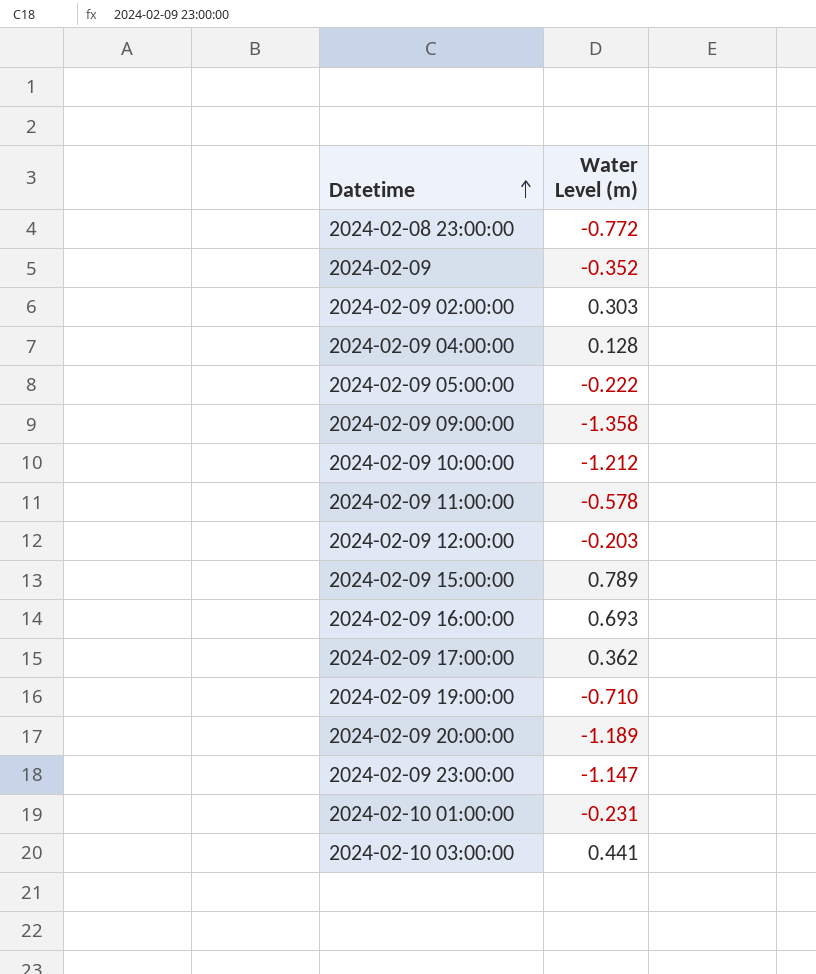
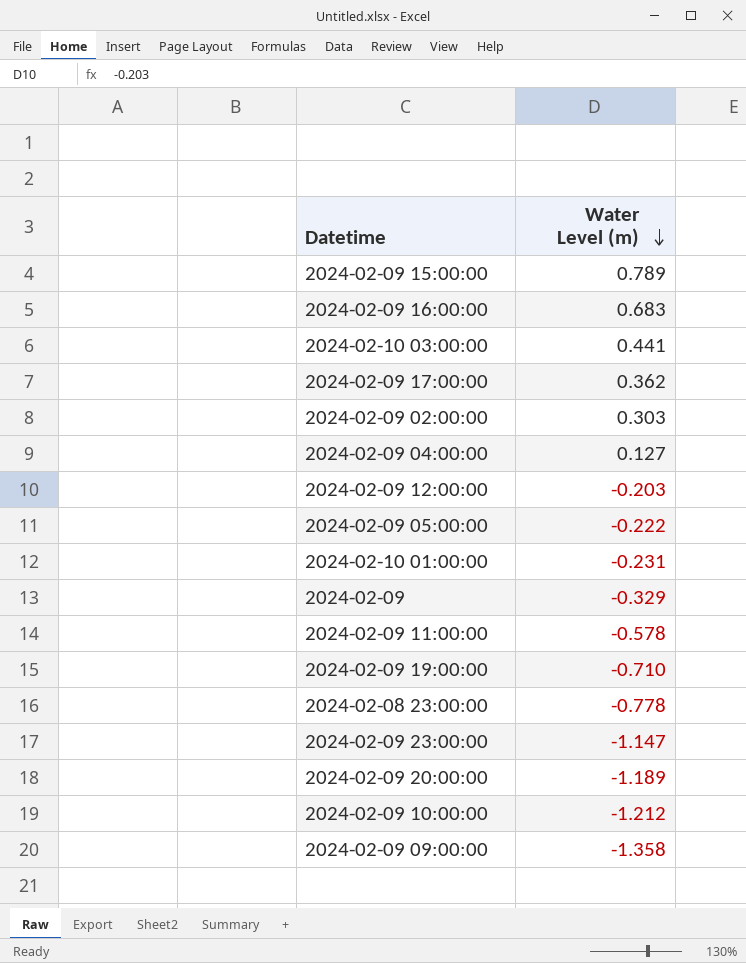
row order: Datetime ascending -> Water Level (m) descending
2024-02-09 16:00:00 | Water Level (m): 0.693 -> 0.683
2024-02-09 04:00:00 | Water Level (m): 0.128 -> 0.127
2024-02-09 | Water Level (m): -0.352 -> -0.329
2024-02-08 23:00:00 | Water Level (m): -0.772 -> -0.778

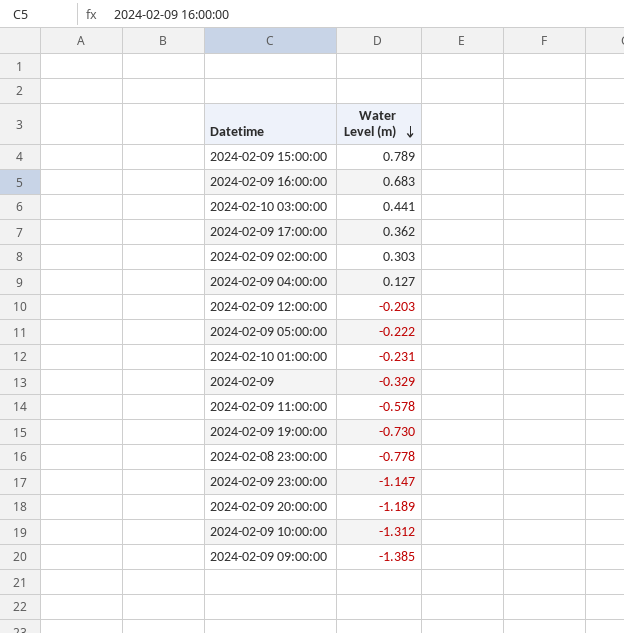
2024-02-09 19:00:00 | Water Level (m): -0.710 -> -0.730
2024-02-09 10:00:00 | Water Level (m): -1.212 -> -1.312
2024-02-09 09:00:00 | Water Level (m): -1.358 -> -1.385

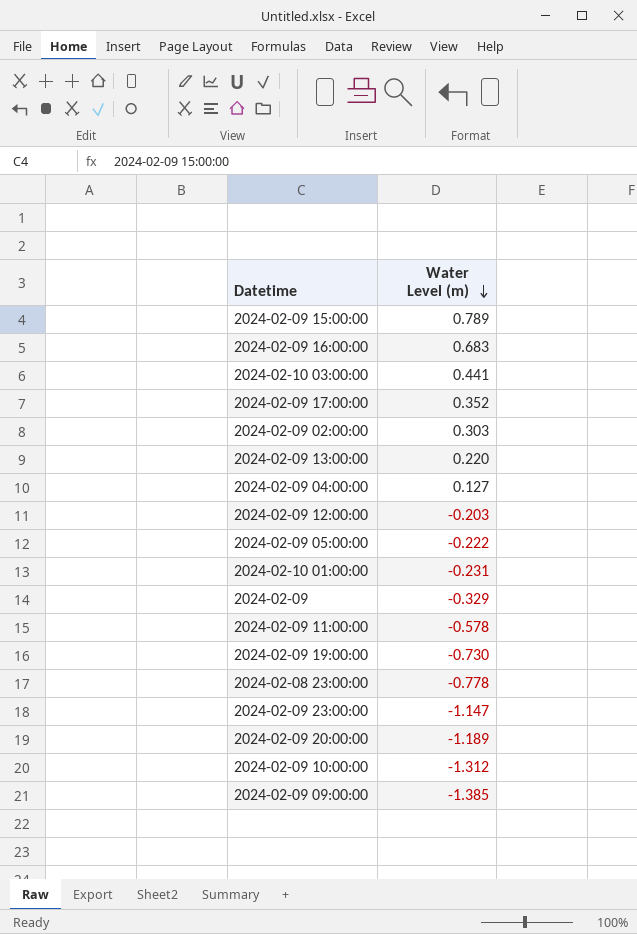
2024-02-09 17:00:00 | Water Level (m): 0.362 -> 0.352
row 2024-02-09 13:00:00: none -> 0.220

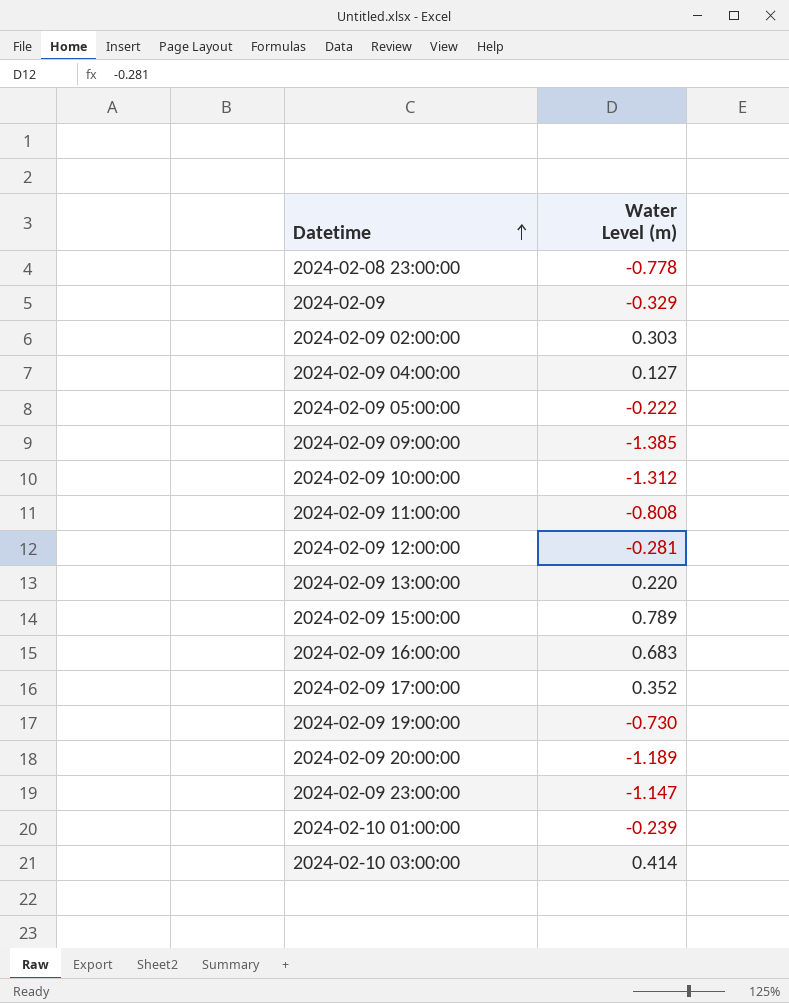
row order: Water Level (m) descending -> Datetime ascending
2024-02-09 11:00:00 | Water Level (m): -0.578 -> -0.808
2024-02-09 12:00:00 | Water Level (m): -0.203 -> -0.281
2024-02-10 01:00:00 | Water Level (m): -0.231 -> -0.239
2024-02-10 03:00:00 | Water Level (m): 0.441 -> 0.414

